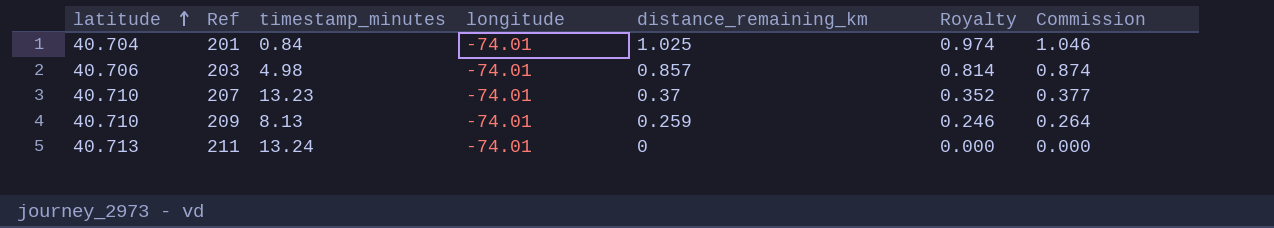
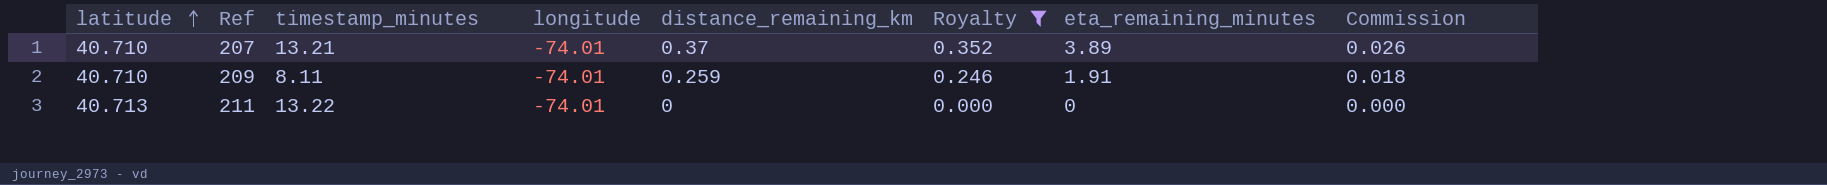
filter: none -> Royalty <= 0.352
column eta_remaining_minutes | position: none -> 7
column Commission | formula: [distance_remaining_km] * 1.02 -> [distance_remaining_km] * 0.07
207 | timestamp_minutes: 13.23 -> 13.21
209 | timestamp_minutes: 8.13 -> 8.11
211 | timestamp_minutes: 13.24 -> 13.22

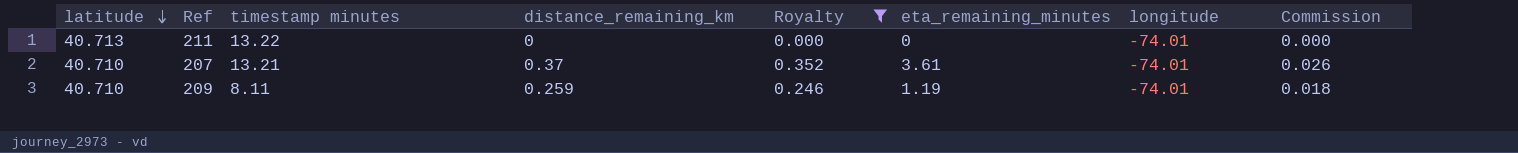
row order: latitude ascending -> latitude descending
column name: timestamp_minutes -> timestamp minutes
column longitude | position: 4 -> 7
207 | eta_remaining_minutes: 3.89 -> 3.61
209 | eta_remaining_minutes: 1.91 -> 1.19

